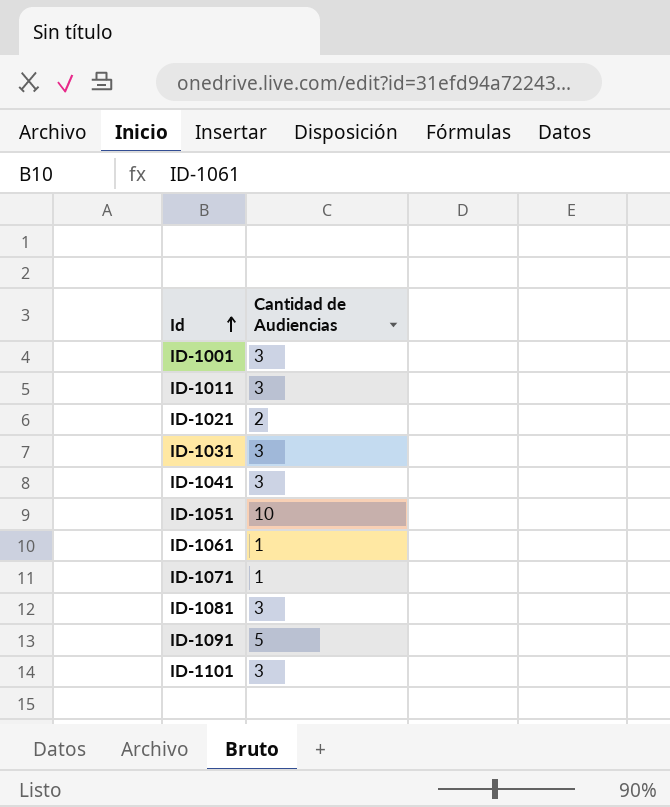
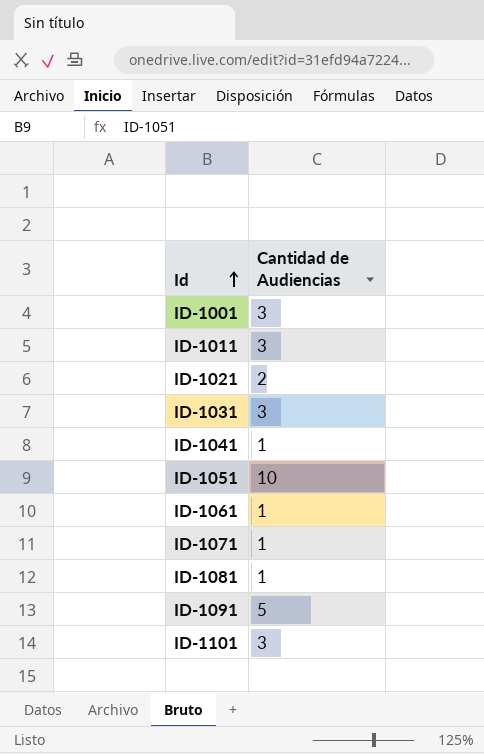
ID-1041 | Cantidad de Audiencias: 3 -> 1
ID-1081 | Cantidad de Audiencias: 3 -> 1

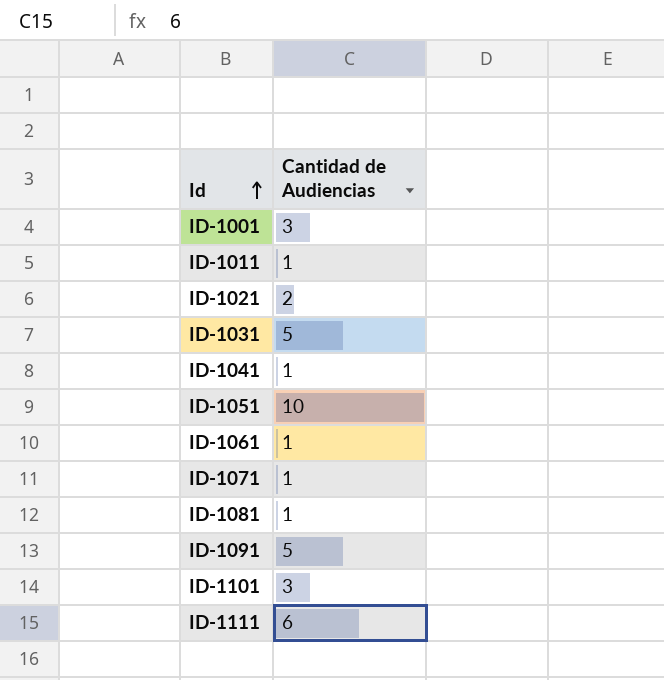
ID-1011 | Cantidad de Audiencias: 3 -> 1
ID-1031 | Cantidad de Audiencias: 3 -> 5
row ID-1111: none -> 6

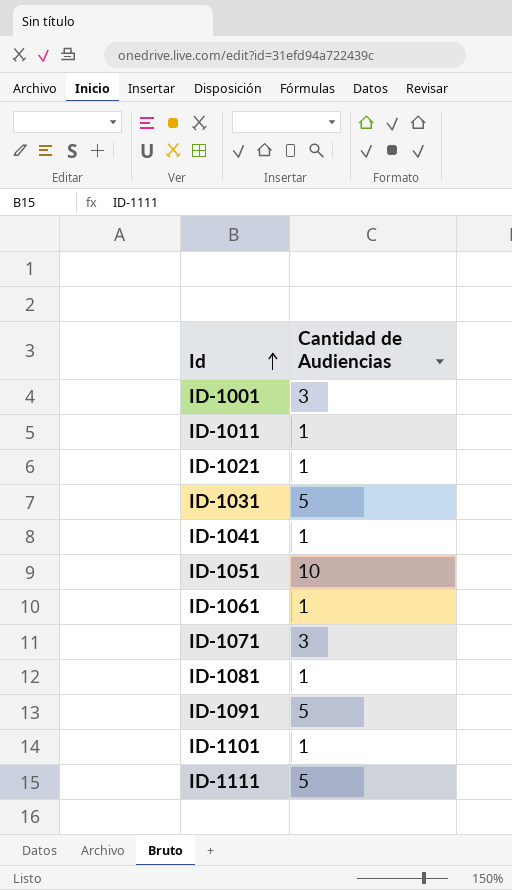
ID-1021 | Cantidad de Audiencias: 2 -> 1
ID-1071 | Cantidad de Audiencias: 1 -> 3
ID-1101 | Cantidad de Audiencias: 3 -> 1
ID-1111 | Cantidad de Audiencias: 6 -> 5

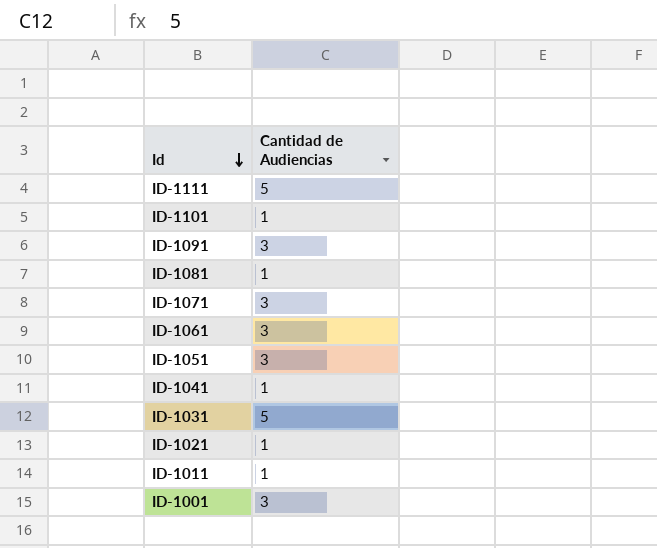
row order: Id ascending -> Id descending
ID-1091 | Cantidad de Audiencias: 5 -> 3
ID-1061 | Cantidad de Audiencias: 1 -> 3
ID-1051 | Cantidad de Audiencias: 10 -> 3

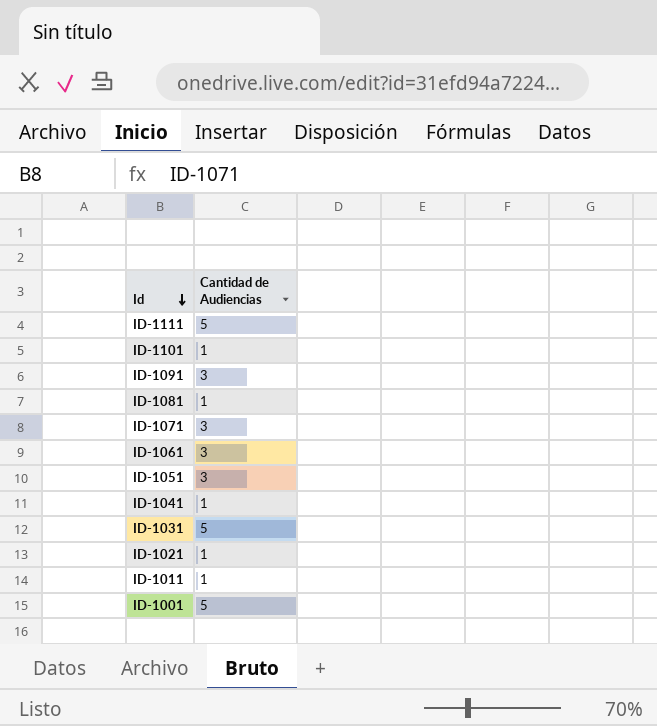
ID-1001 | Cantidad de Audiencias: 3 -> 5

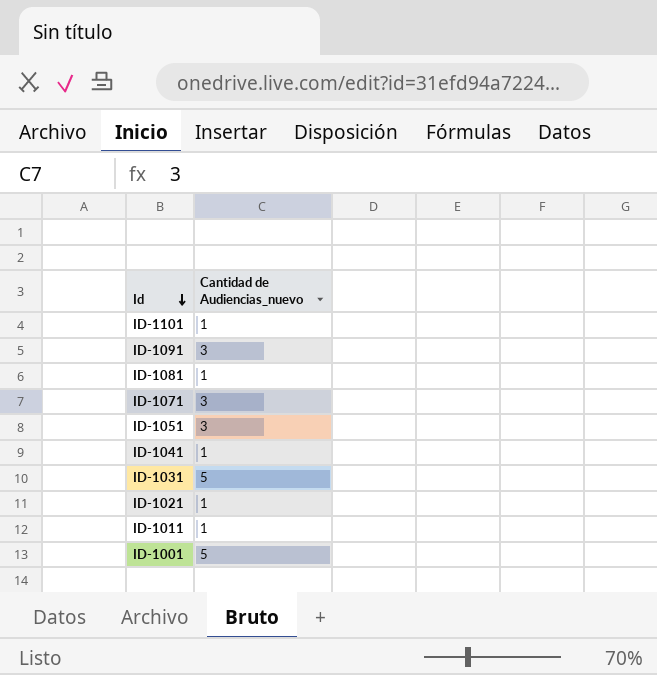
column name: Cantidad de Audiencias -> Cantidad de Audiencias_nuevo
row ID-1111: 5 -> none
row ID-1061: 3 -> none

